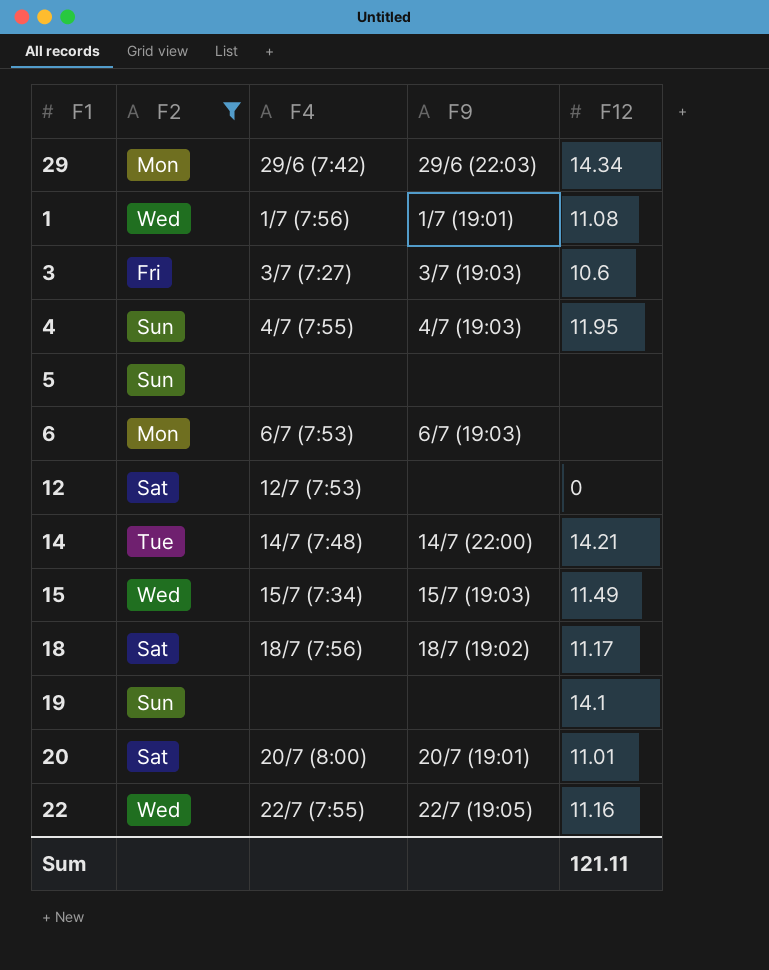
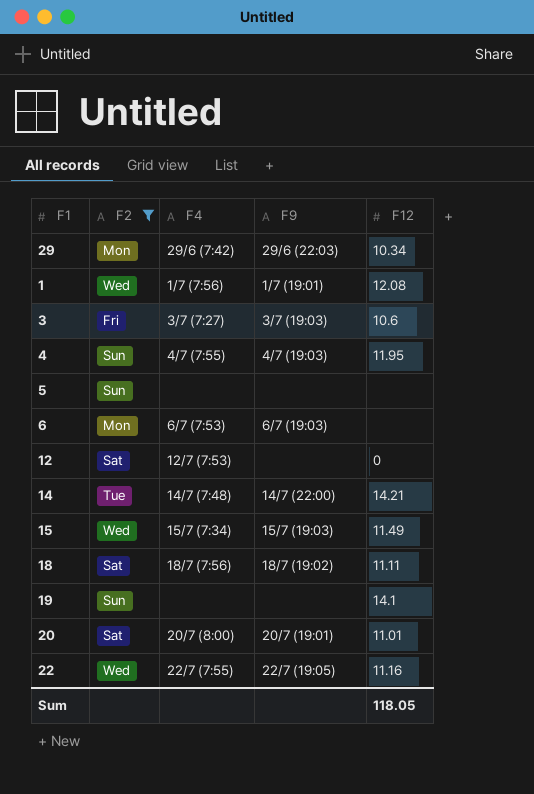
29 | F12: 14.34 -> 10.34
1 | F12: 11.08 -> 12.08
18 | F12: 11.17 -> 11.11
Sum | F12: 121.11 -> 118.05

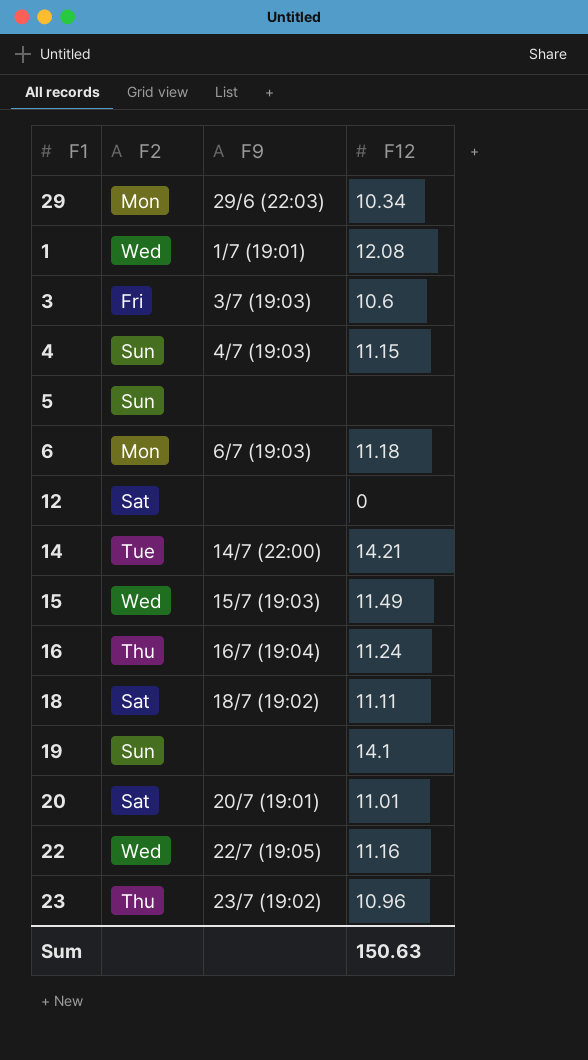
filter: F2 != Thu -> none
column F4 | position: 3 -> none
4 | F12: 11.95 -> 11.15
6 | F12: none -> 11.18
Sum | F12: 118.05 -> 150.63

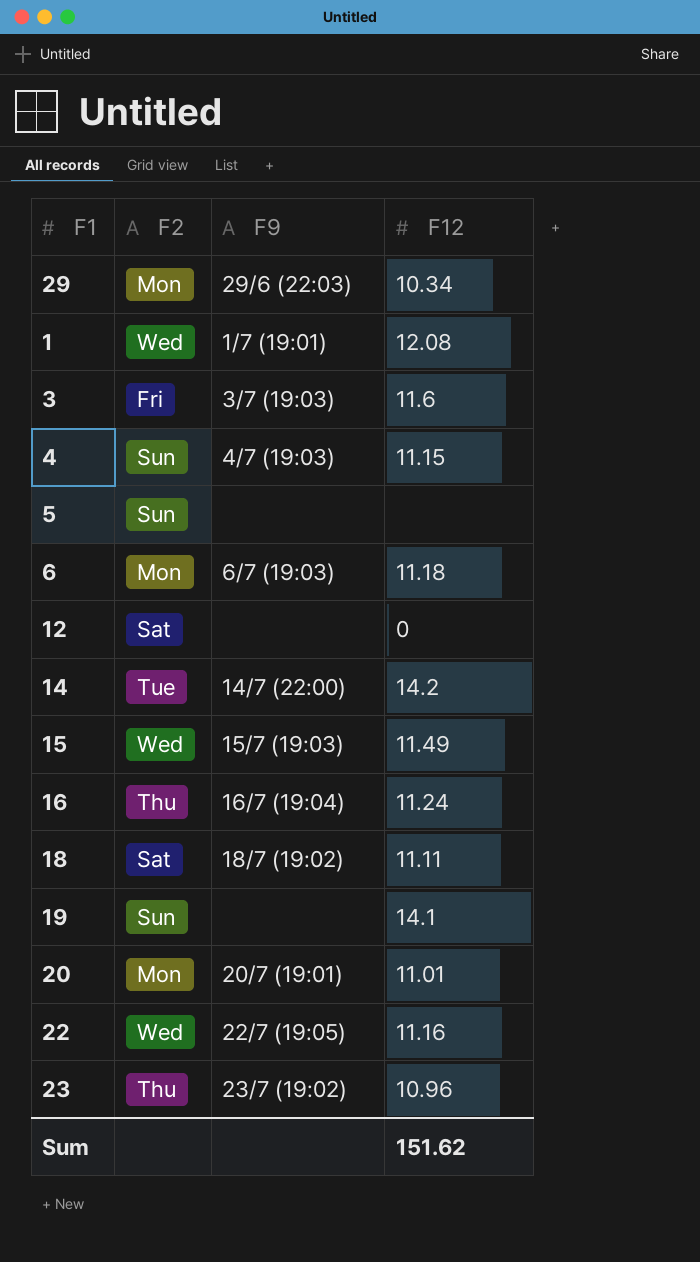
3 | F12: 10.6 -> 11.6
14 | F12: 14.21 -> 14.2
20 | F2: Sat -> Mon
Sum | F12: 150.63 -> 151.62

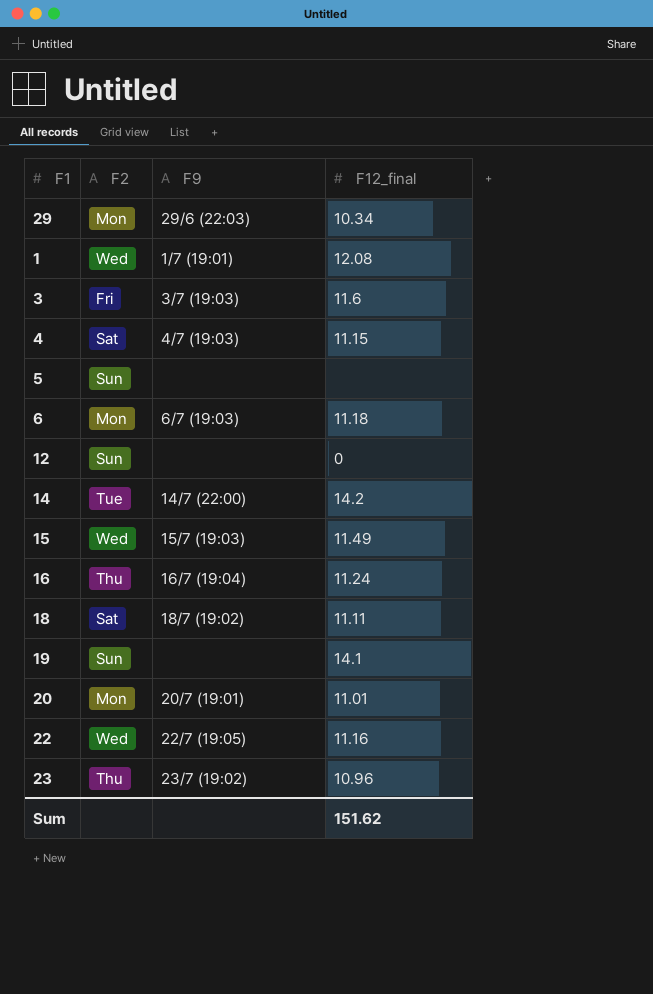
column name: F12 -> F12_final
4 | F2: Sun -> Sat
12 | F2: Sat -> Sun

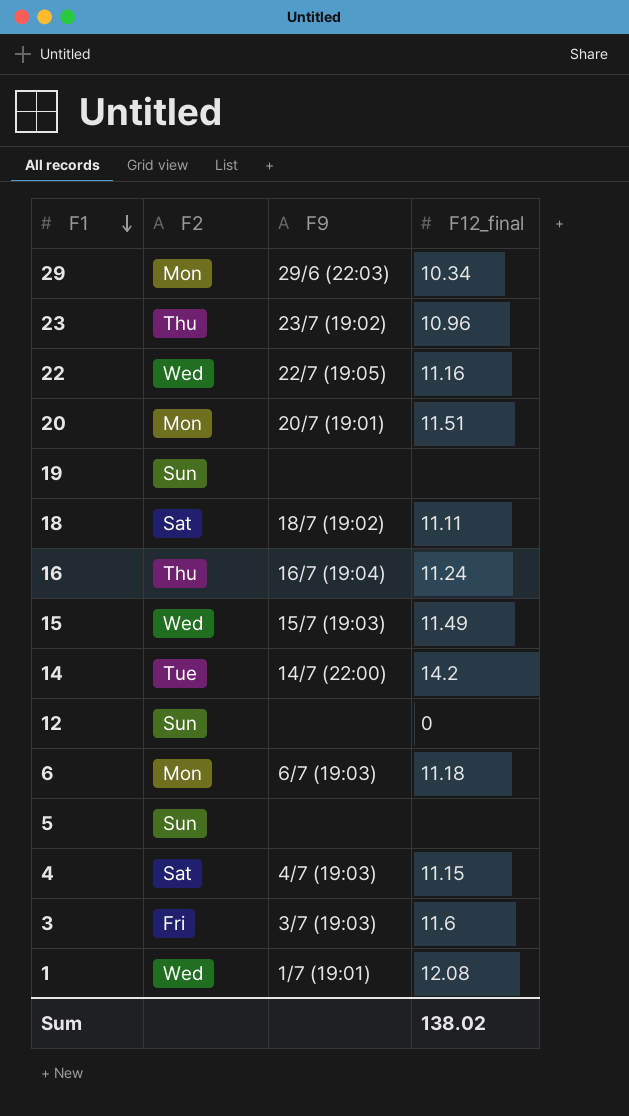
row order: none -> F1 descending
20 | F12_final: 11.01 -> 11.51
19 | F12_final: 14.1 -> none
Sum | F12_final: 151.62 -> 138.02

